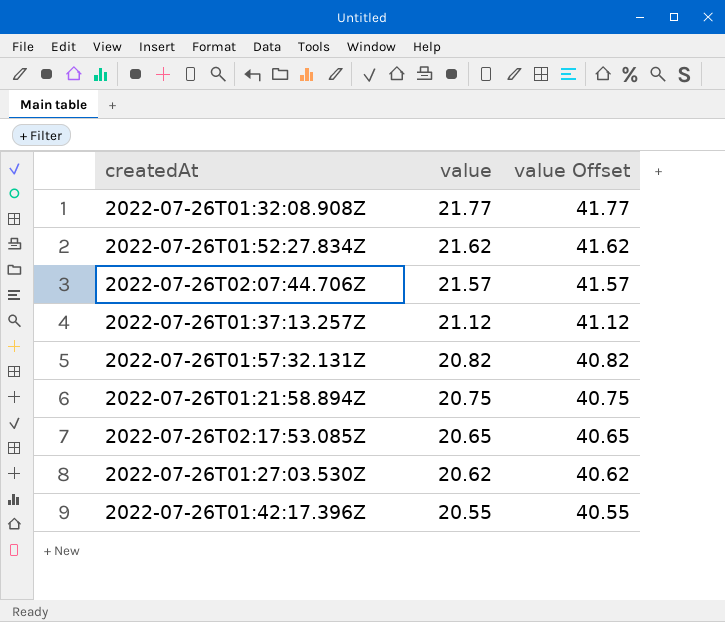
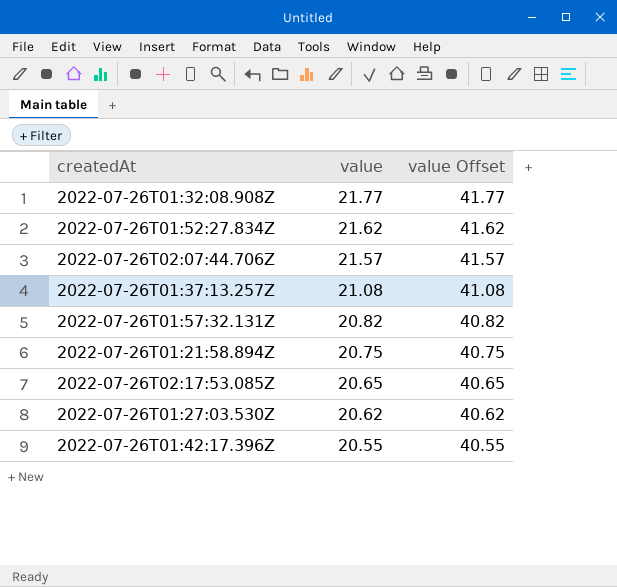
2022-07-26T01:37:13.257Z | value: 21.12 -> 21.08
2022-07-26T01:37:13.257Z | value Offset: 41.12 -> 41.08

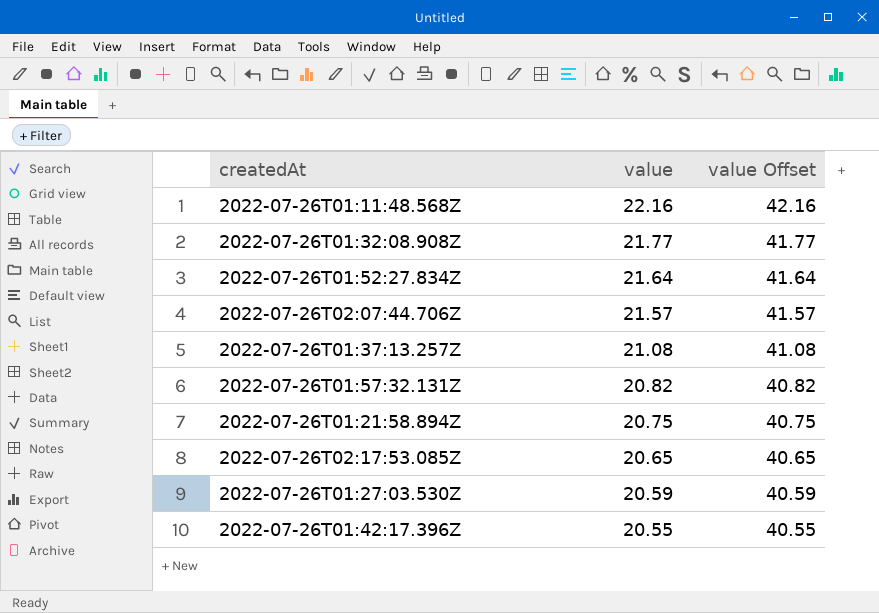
row 2022-07-26T01:11:48.568Z: none -> 22.16 | 42.16
2022-07-26T01:52:27.834Z | value: 21.62 -> 21.64
2022-07-26T01:52:27.834Z | value Offset: 41.62 -> 41.64
2022-07-26T01:27:03.530Z | value: 20.62 -> 20.59
2022-07-26T01:27:03.530Z | value Offset: 40.62 -> 40.59

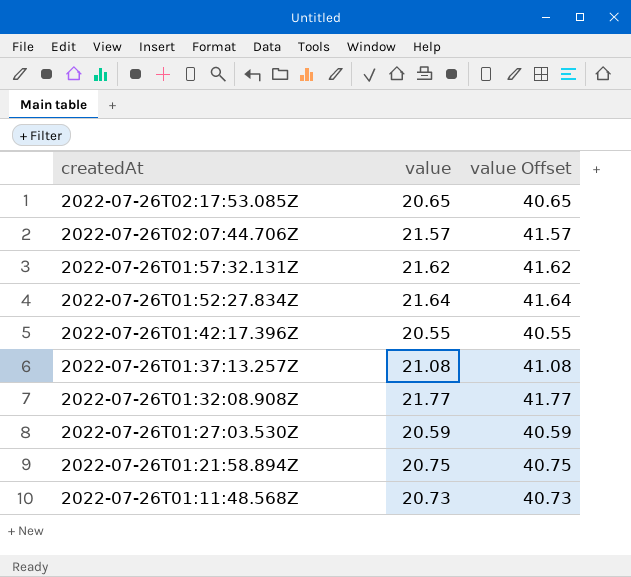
row order: value descending -> createdAt descending
2022-07-26T01:57:32.131Z | value: 20.82 -> 21.62
2022-07-26T01:57:32.131Z | value Offset: 40.82 -> 41.62
2022-07-26T01:11:48.568Z | value: 22.16 -> 20.73
2022-07-26T01:11:48.568Z | value Offset: 42.16 -> 40.73

